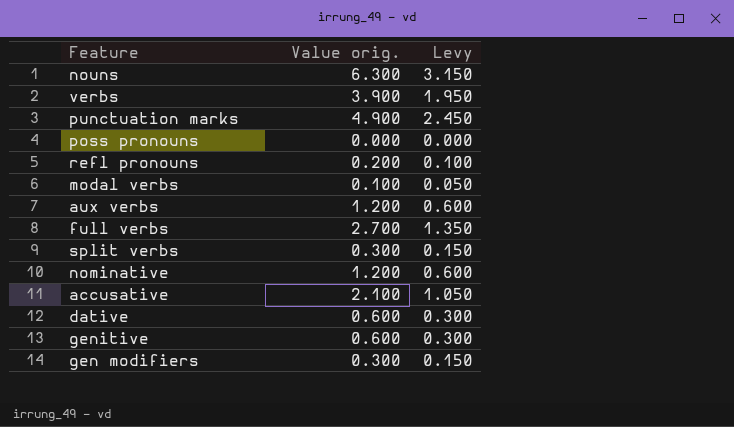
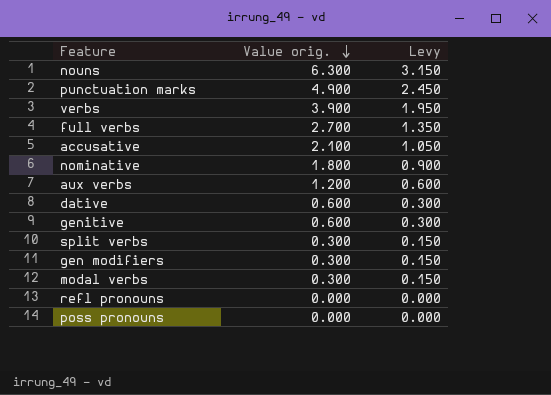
row order: none -> Value orig. descending
nominative | Value orig.: 1.200 -> 1.800
nominative | Levy: 0.600 -> 0.900
modal verbs | Value orig.: 0.100 -> 0.300
modal verbs | Levy: 0.050 -> 0.150
refl pronouns | Value orig.: 0.200 -> 0.000
refl pronouns | Levy: 0.100 -> 0.000

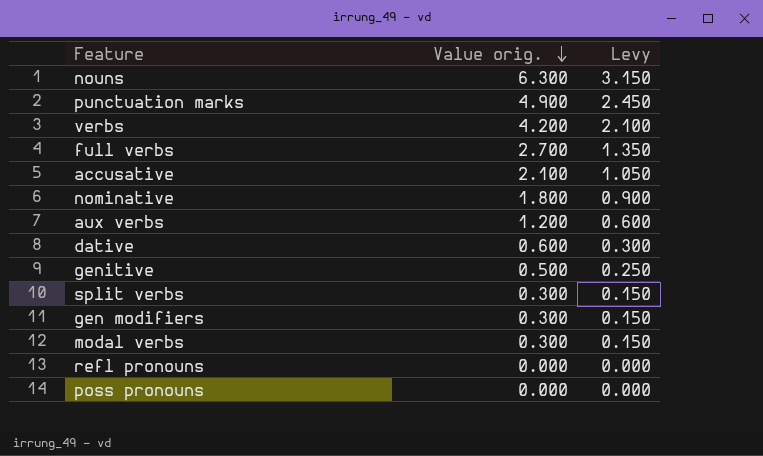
verbs | Value orig.: 3.900 -> 4.200
verbs | Levy: 1.950 -> 2.100
genitive | Value orig.: 0.600 -> 0.500
genitive | Levy: 0.300 -> 0.250

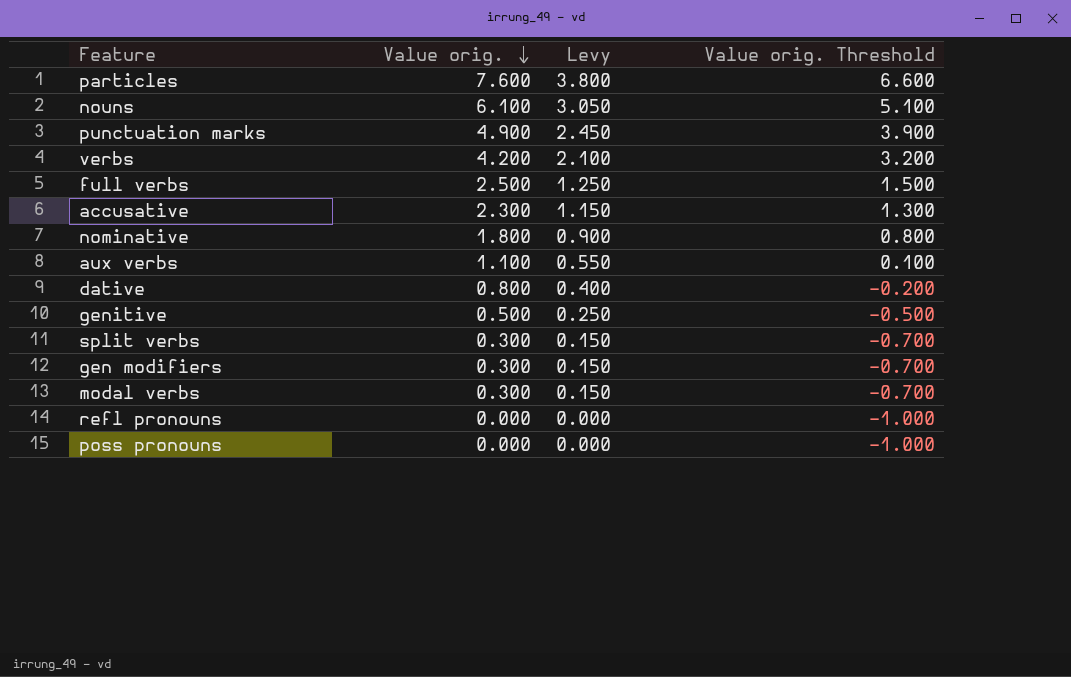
column Value orig. Threshold | formula: none -> [Value orig.] - 1
row particles: none -> 7.600 | 3.800 | 6.600
nouns | Value orig.: 6.300 -> 6.100
nouns | Levy: 3.150 -> 3.050
full verbs | Value orig.: 2.700 -> 2.500
full verbs | Levy: 1.350 -> 1.250
accusative | Value orig.: 2.100 -> 2.300
accusative | Levy: 1.050 -> 1.150
aux verbs | Value orig.: 1.200 -> 1.100
aux verbs | Levy: 0.600 -> 0.550
dative | Value orig.: 0.600 -> 0.800
dative | Levy: 0.300 -> 0.400

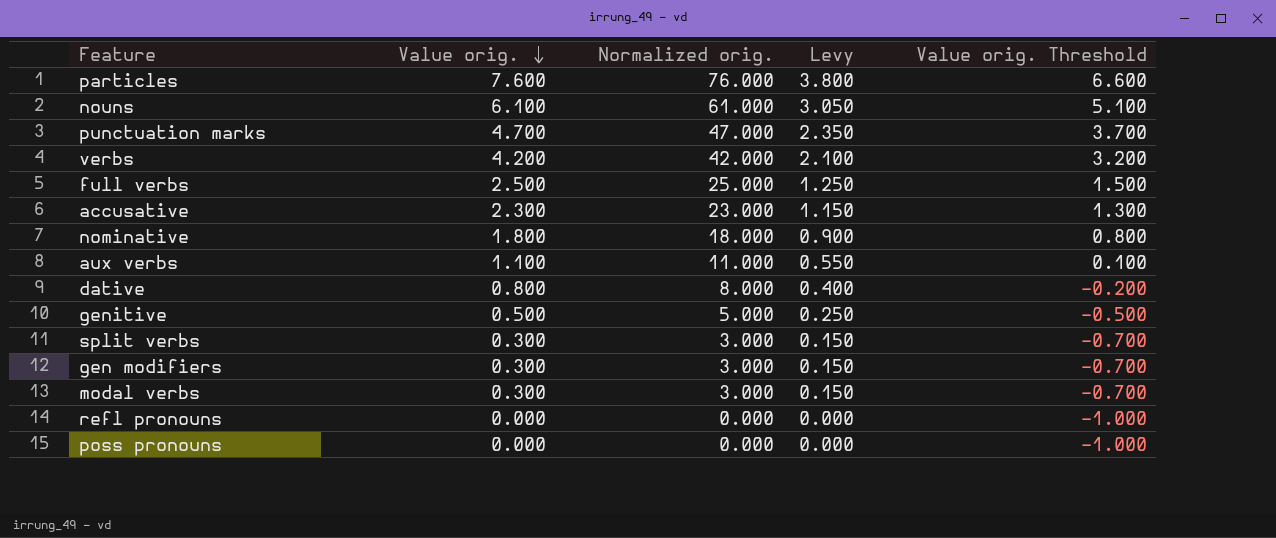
column Normalized orig. | formula: none -> [Value orig.] * 10
punctuation marks | Value orig.: 4.900 -> 4.700
punctuation marks | Levy: 2.450 -> 2.350
punctuation marks | Value orig. Threshold: 3.900 -> 3.700

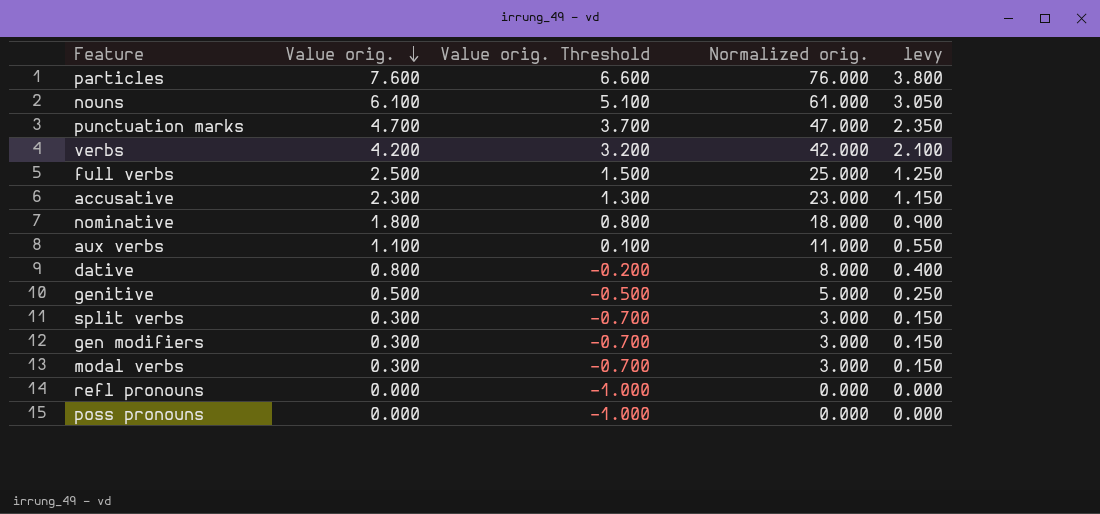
column Value orig. Threshold | position: 5 -> 3
column name: Levy -> levy

